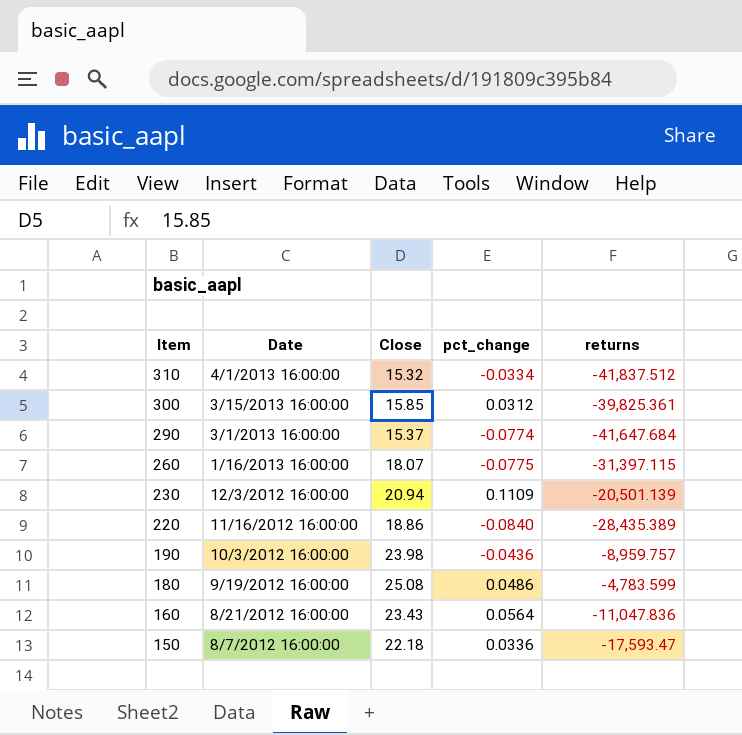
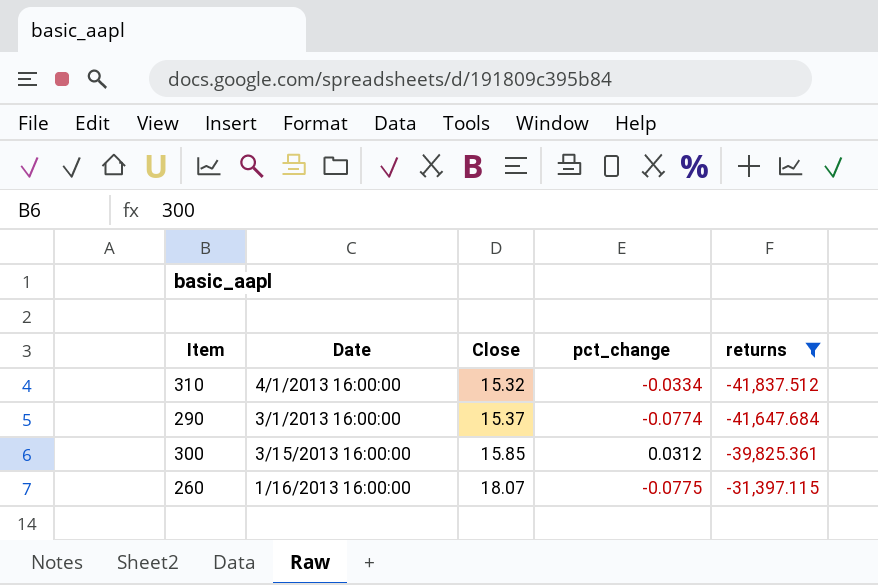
filter: none -> returns <= -31,397.115
row order: Item descending -> Close ascending

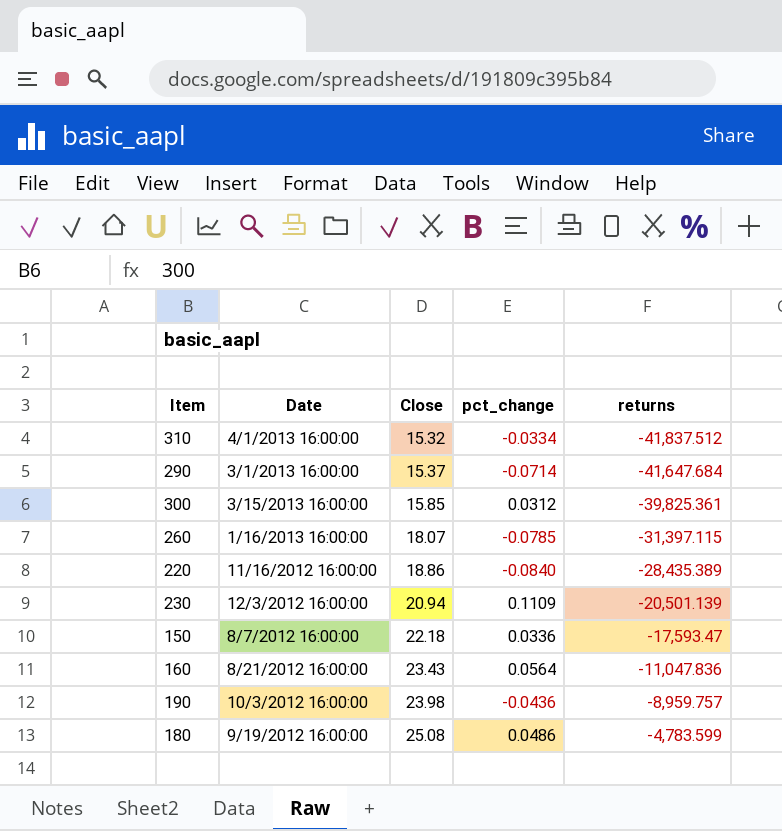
filter: returns <= -31,397.115 -> none
290 | pct_change: -0.0774 -> -0.0714
260 | pct_change: -0.0775 -> -0.0785

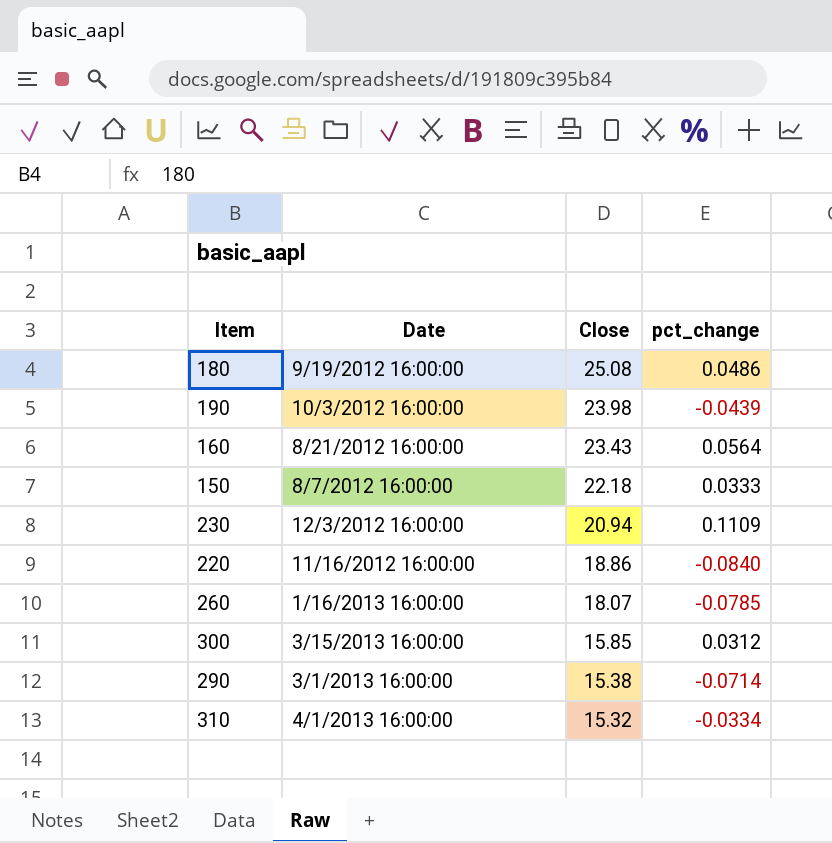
row order: Close ascending -> Close descending
column returns | position: 5 -> none
190 | pct_change: -0.0436 -> -0.0439
150 | pct_change: 0.0336 -> 0.0333
290 | Close: 15.37 -> 15.38

